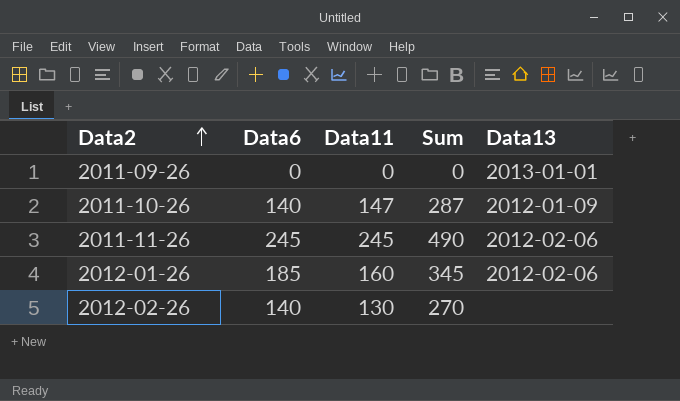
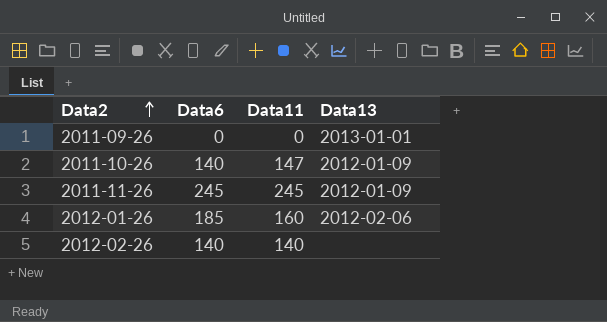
column Sum | formula: [Data6] + [Data11] -> none
2011-11-26 | Data13: 2012-02-06 -> 2012-01-09
2012-02-26 | Data11: 130 -> 140

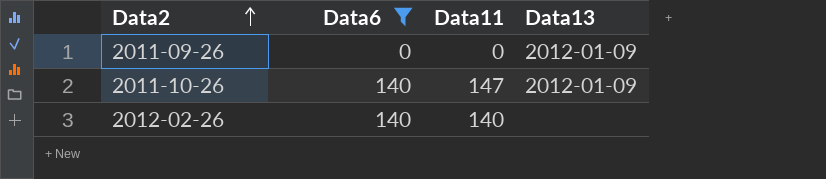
filter: none -> Data6 <= 140
2011-09-26 | Data13: 2013-01-01 -> 2012-01-09

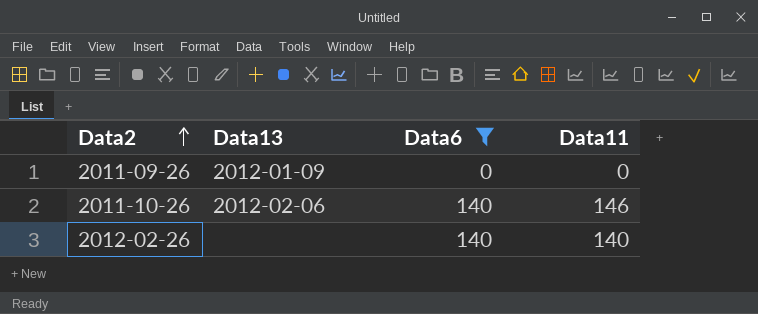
column Data13 | position: 4 -> 2
2011-10-26 | Data13: 2012-01-09 -> 2012-02-06
2011-10-26 | Data11: 147 -> 146

